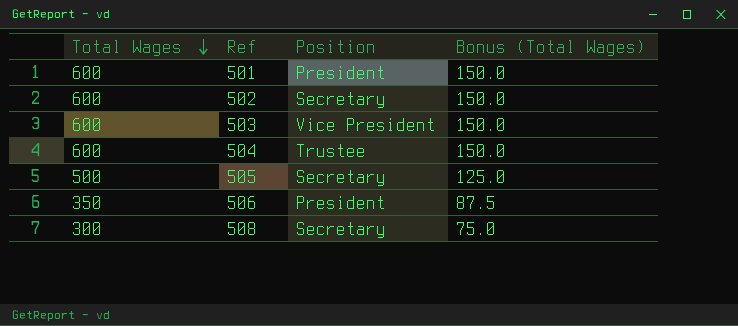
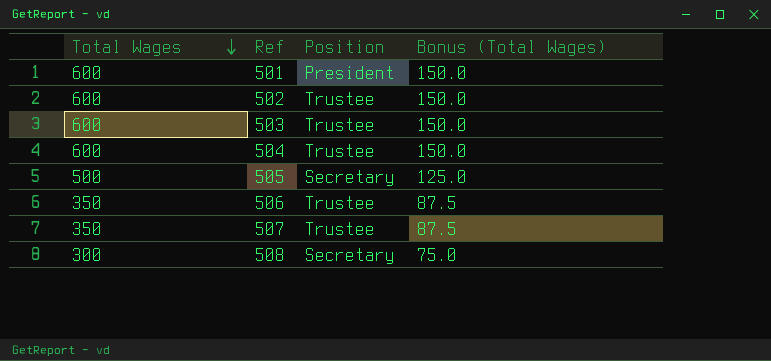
502 | Position: Secretary -> Trustee
503 | Position: Vice President -> Trustee
506 | Position: President -> Trustee
row 507: none -> 350 | Trustee | 87.5

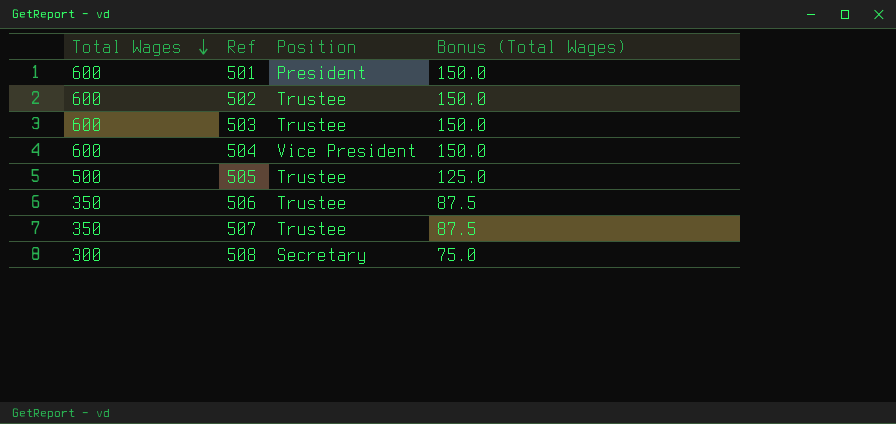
504 | Position: Trustee -> Vice President
505 | Position: Secretary -> Trustee

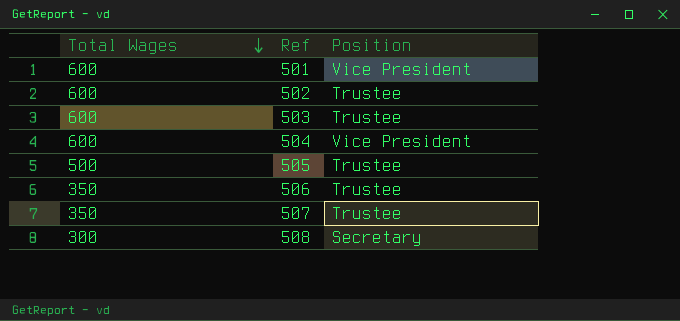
column Bonus (Total Wages) | formula: [Total Wages] * 0.25 -> none
501 | Position: President -> Vice President

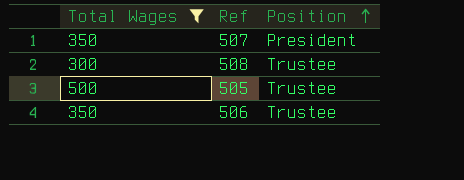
filter: none -> Total Wages != 600
row order: Total Wages descending -> Position ascending
507 | Position: Trustee -> President
508 | Position: Secretary -> Trustee

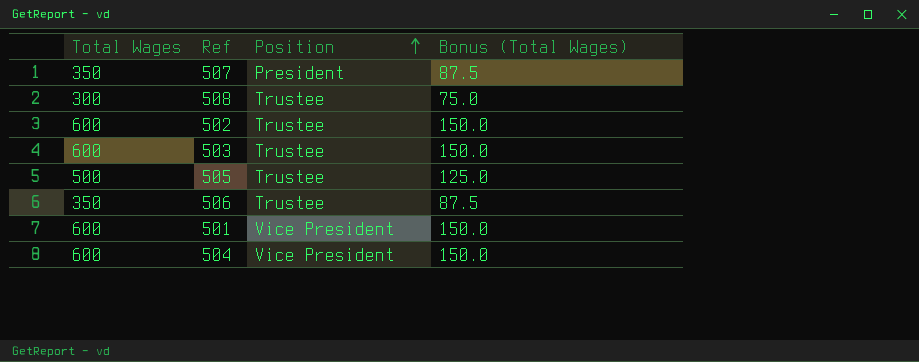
filter: Total Wages != 600 -> none
column Bonus (Total Wages) | formula: none -> [Total Wages] * 0.25

